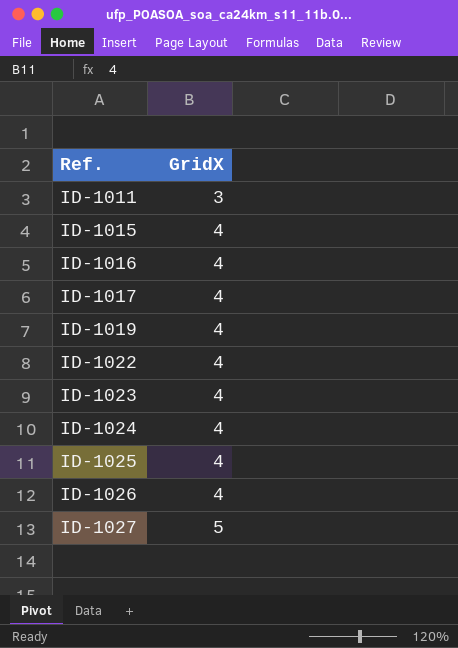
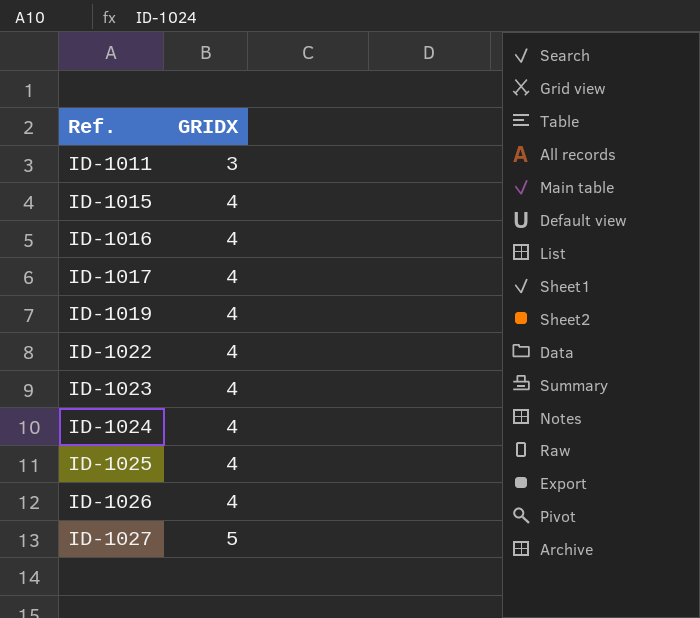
column name: GridX -> GRIDX

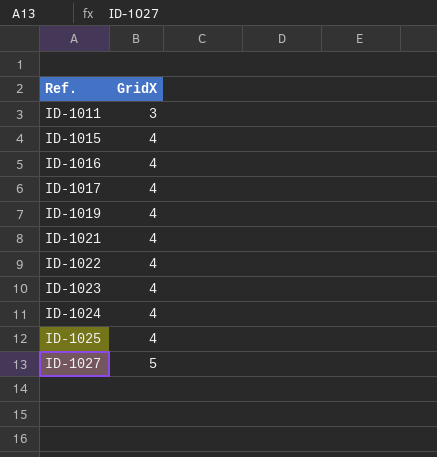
column name: GRIDX -> GridX
row ID-1026: 4 -> none
row ID-1021: none -> 4

